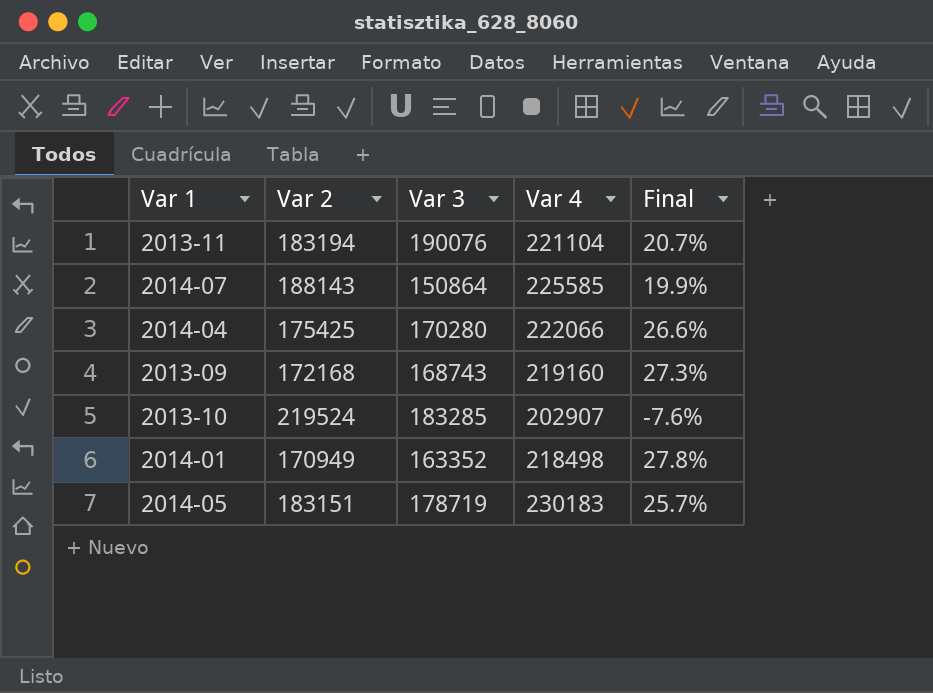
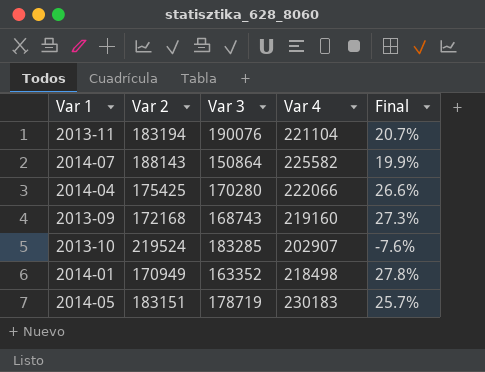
2014-07 | Var 4: 225585 -> 225582

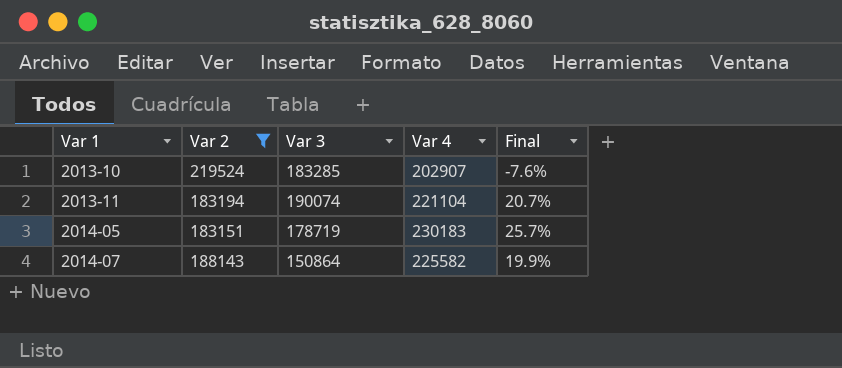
filter: none -> Var 2 >= 183151
row order: none -> Var 1 ascending
2013-11 | Var 3: 190076 -> 190074

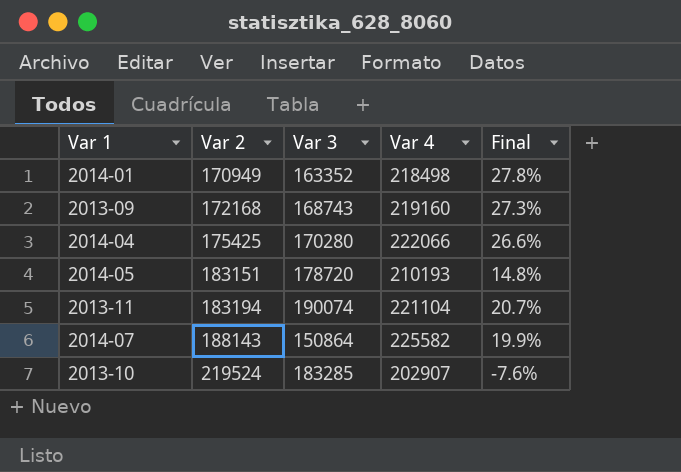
filter: Var 2 >= 183151 -> none
row order: Var 1 ascending -> Var 2 ascending
2014-05 | Var 3: 178719 -> 178720
2014-05 | Var 4: 230183 -> 210193
2014-05 | Final: 25.7% -> 14.8%

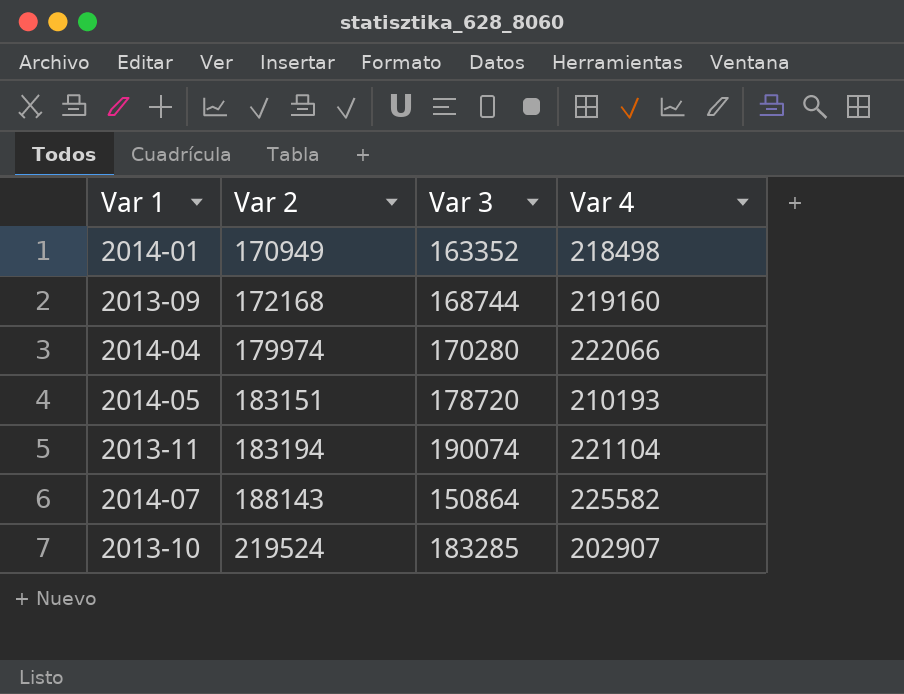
column Final | formula: ([Var 4] - [Var 2]) / [Var 2] -> none
2013-09 | Var 3: 168743 -> 168744
2014-04 | Var 2: 175425 -> 179974

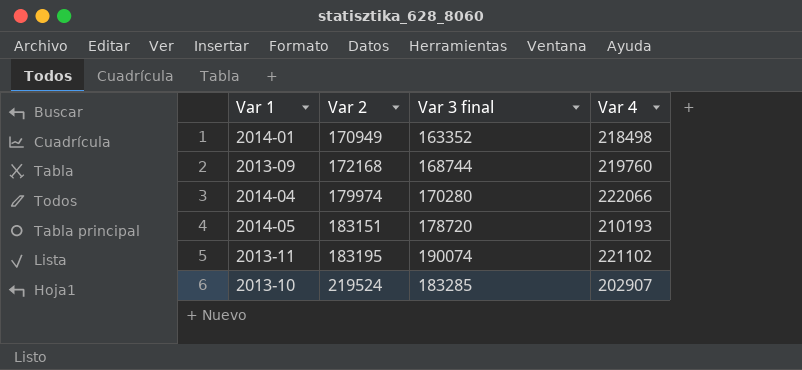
column name: Var 3 -> Var 3 final
row 2014-07: 188143 | 150864 | 225582 -> none
2013-09 | Var 4: 219160 -> 219760
2013-11 | Var 2: 183194 -> 183195
2013-11 | Var 4: 221104 -> 221102

